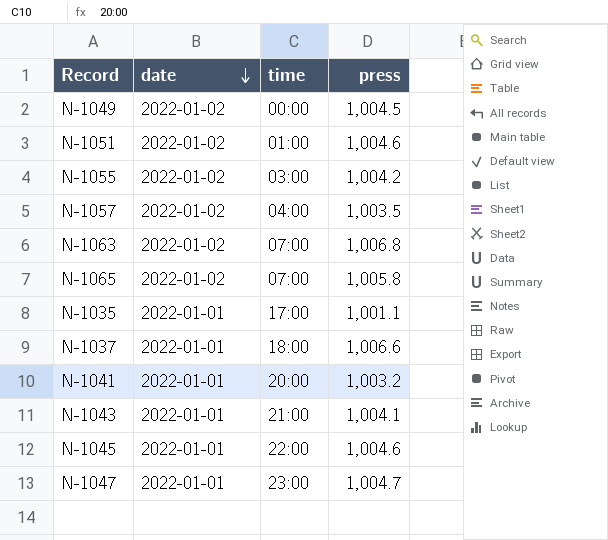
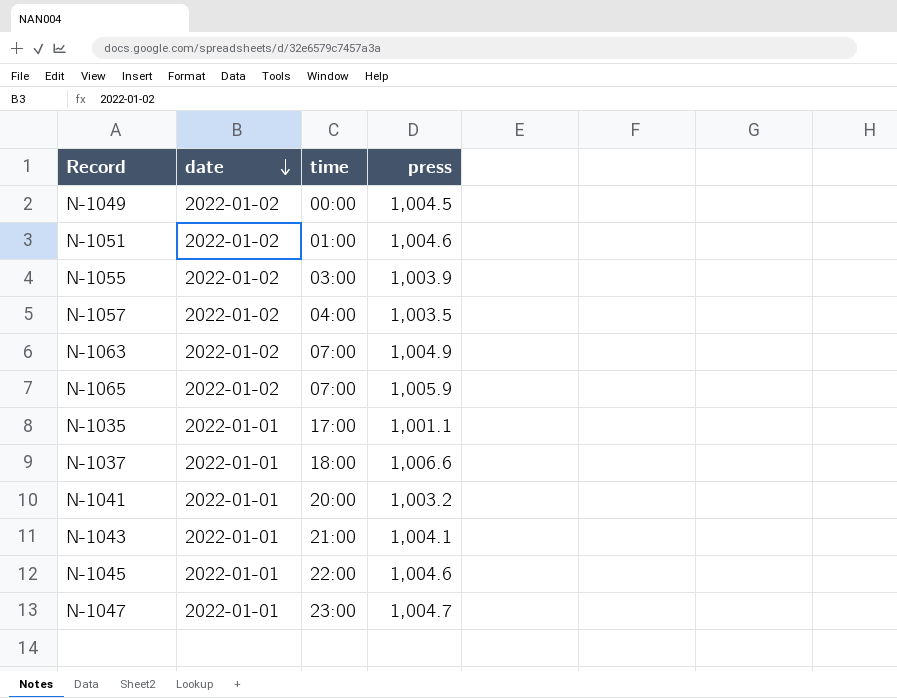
N-1055 | press: 1,004.2 -> 1,003.9
N-1063 | press: 1,006.8 -> 1,004.9
N-1065 | press: 1,005.8 -> 1,005.9

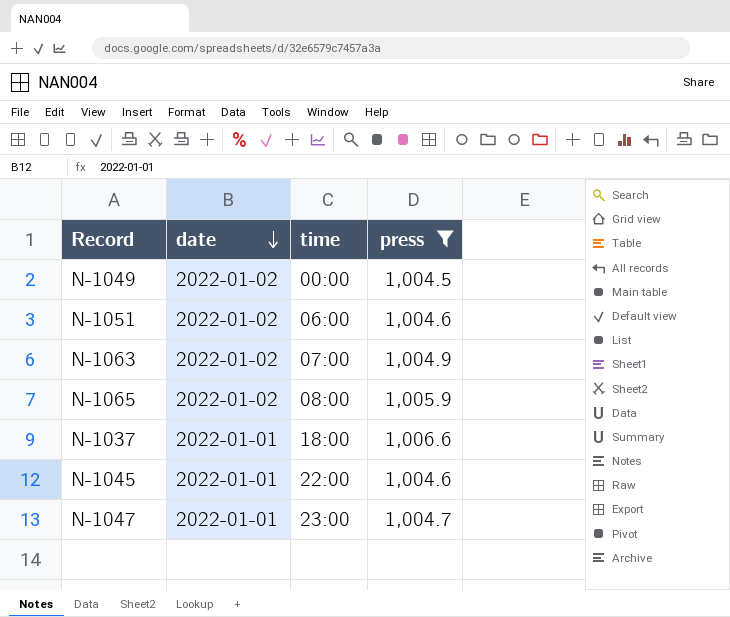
filter: none -> press >= 1,004.5
N-1051 | time: 01:00 -> 06:00
N-1065 | time: 07:00 -> 08:00

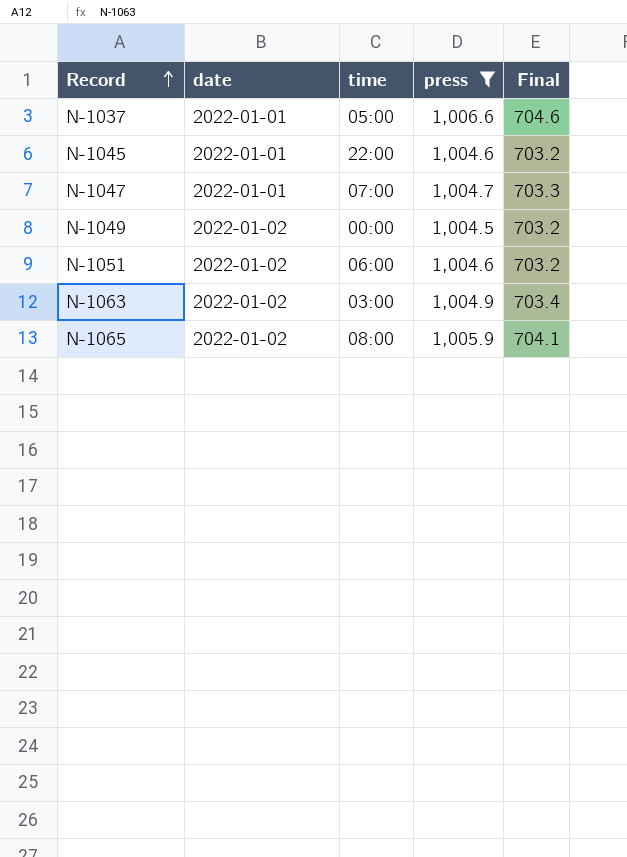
row order: date descending -> Record ascending
column Final | formula: none -> [press] * 0.7
N-1037 | time: 18:00 -> 05:00
N-1047 | time: 23:00 -> 07:00
N-1063 | time: 07:00 -> 03:00

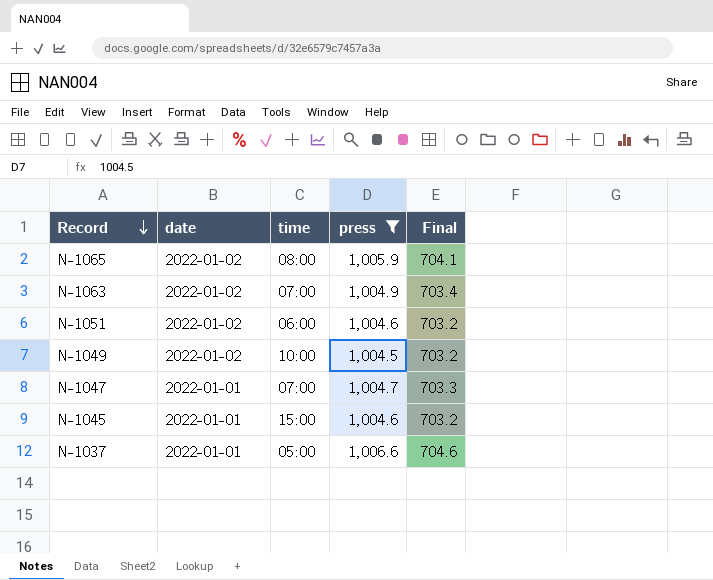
row order: Record ascending -> Record descending
N-1063 | time: 03:00 -> 07:00
N-1049 | time: 00:00 -> 10:00
N-1045 | time: 22:00 -> 15:00

